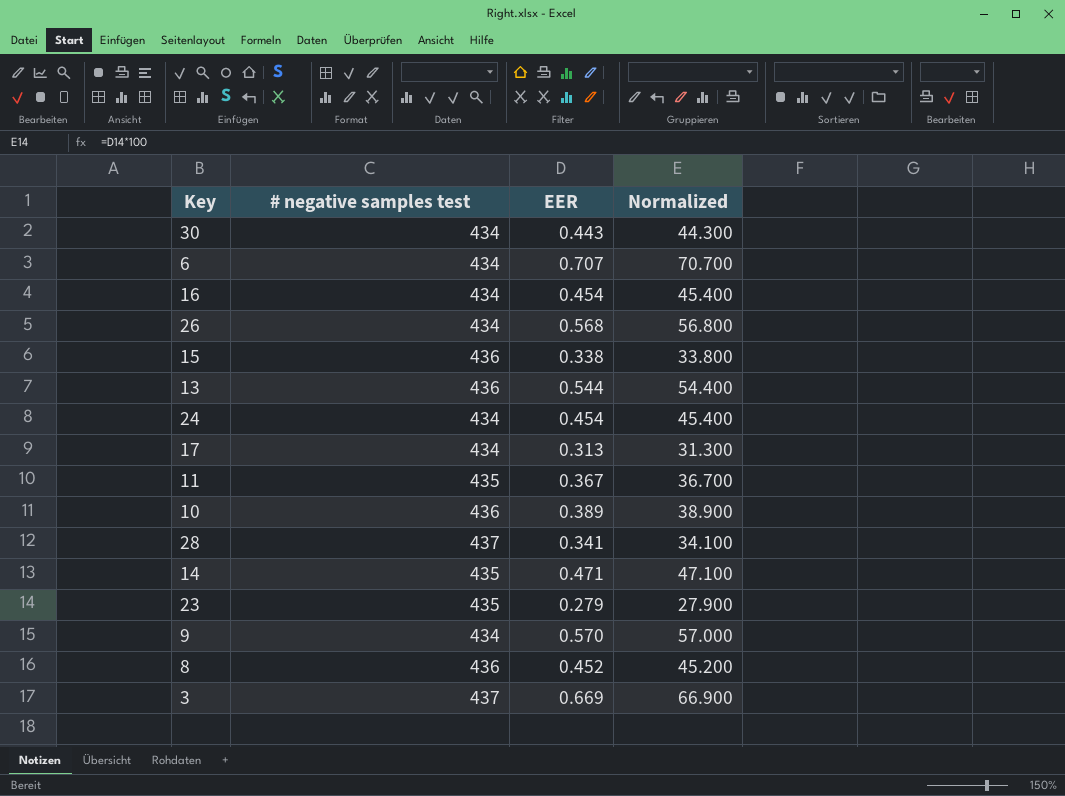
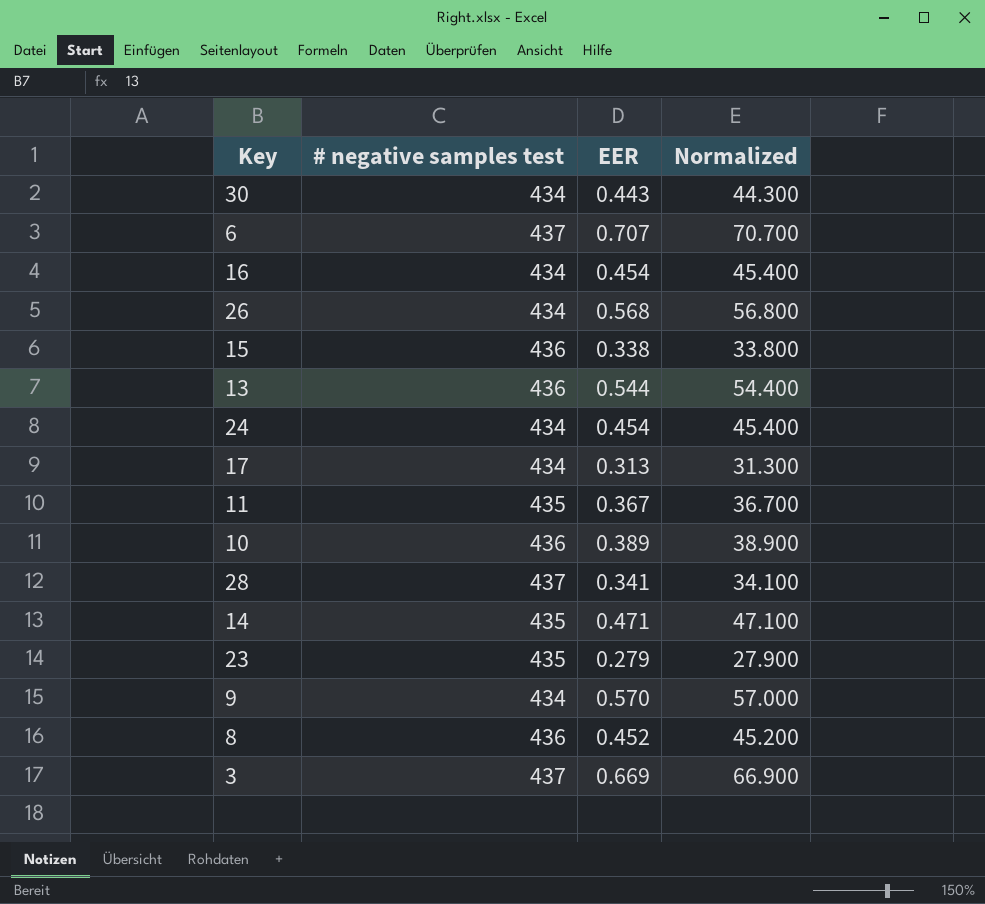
6 | # negative samples test: 434 -> 437

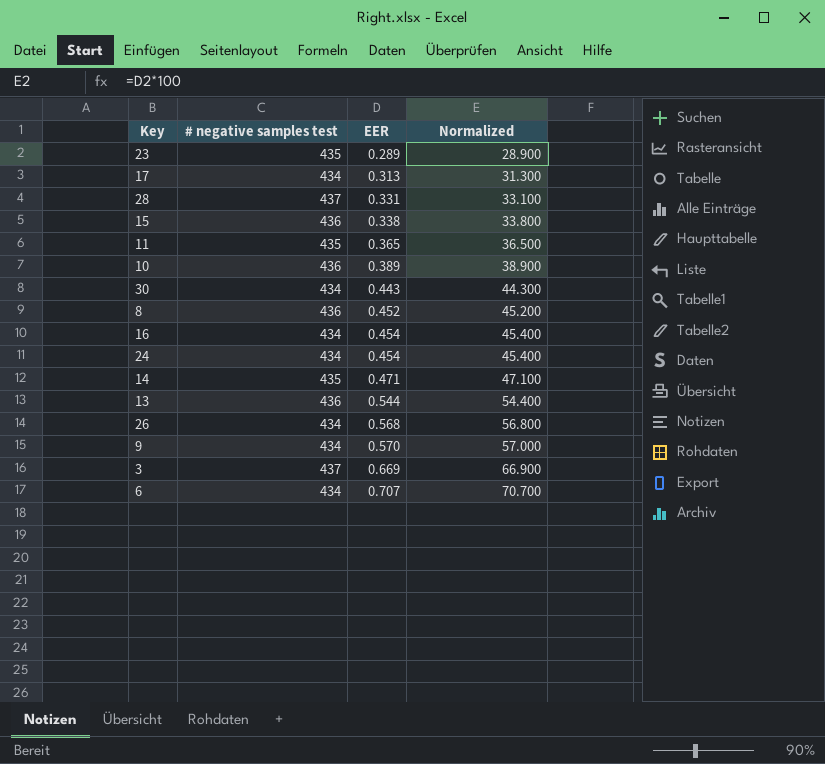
row order: none -> EER ascending
23 | EER: 0.279 -> 0.289
23 | Normalized: 27.900 -> 28.900
28 | EER: 0.341 -> 0.331
28 | Normalized: 34.100 -> 33.100
11 | EER: 0.367 -> 0.365
11 | Normalized: 36.700 -> 36.500
6 | # negative samples test: 437 -> 434

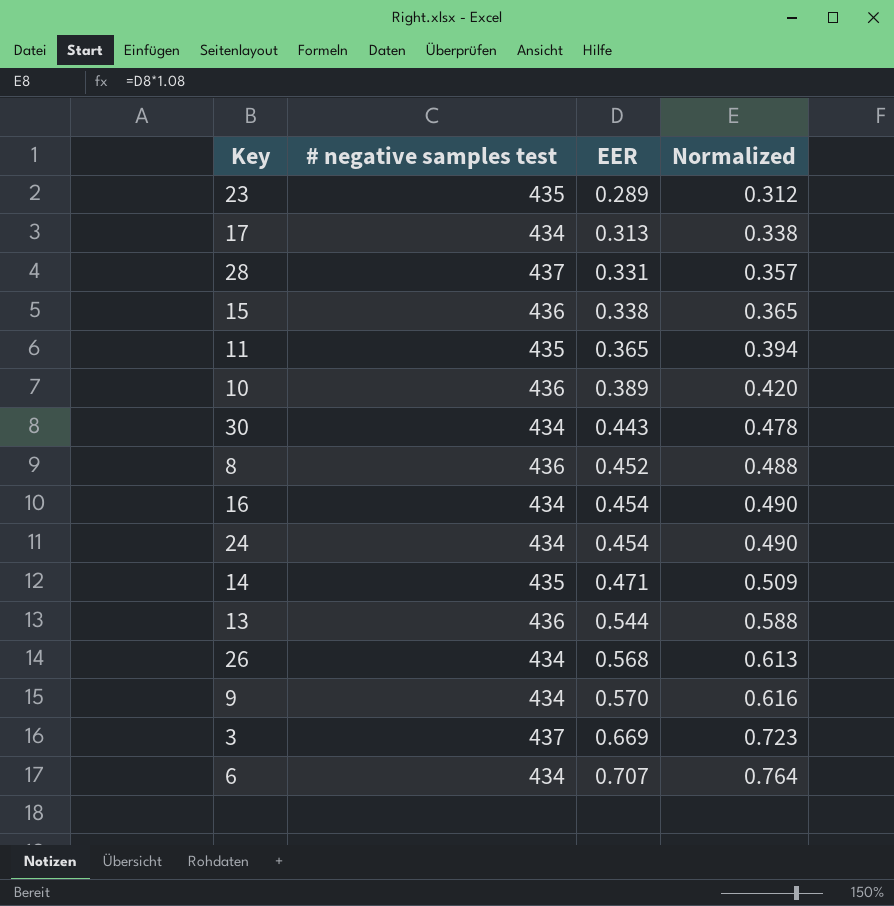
column Normalized | formula: [EER] * 100 -> [EER] * 1.08

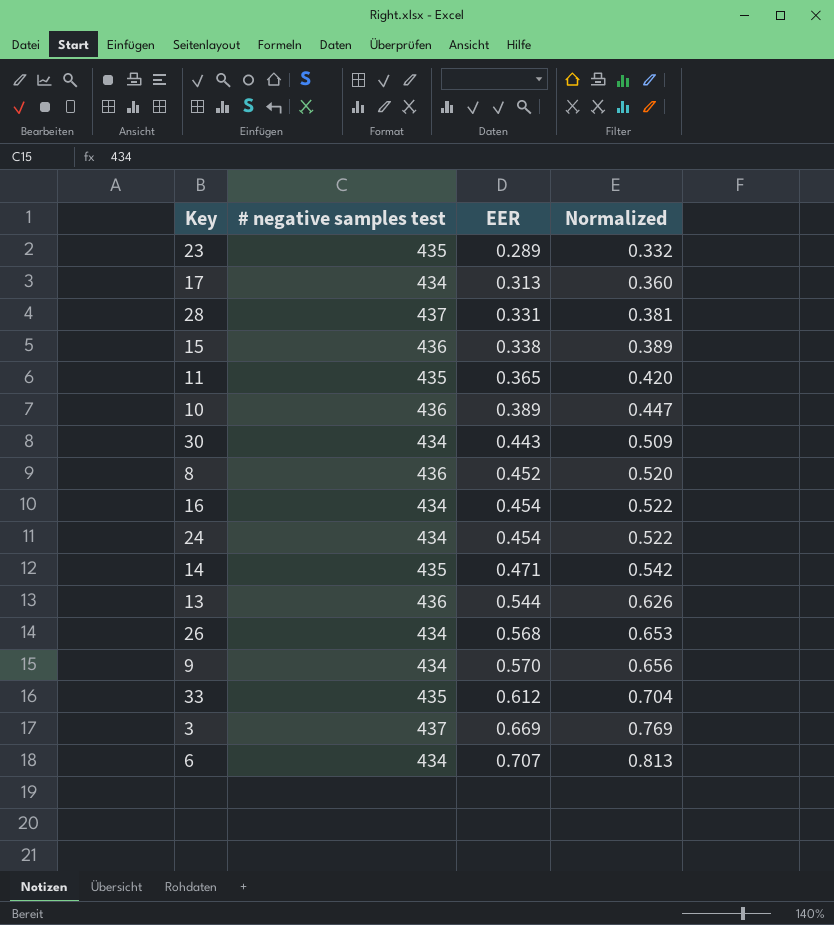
column Normalized | formula: [EER] * 1.08 -> [EER] * 1.15
row 33: none -> 435 | 0.612 | 0.704

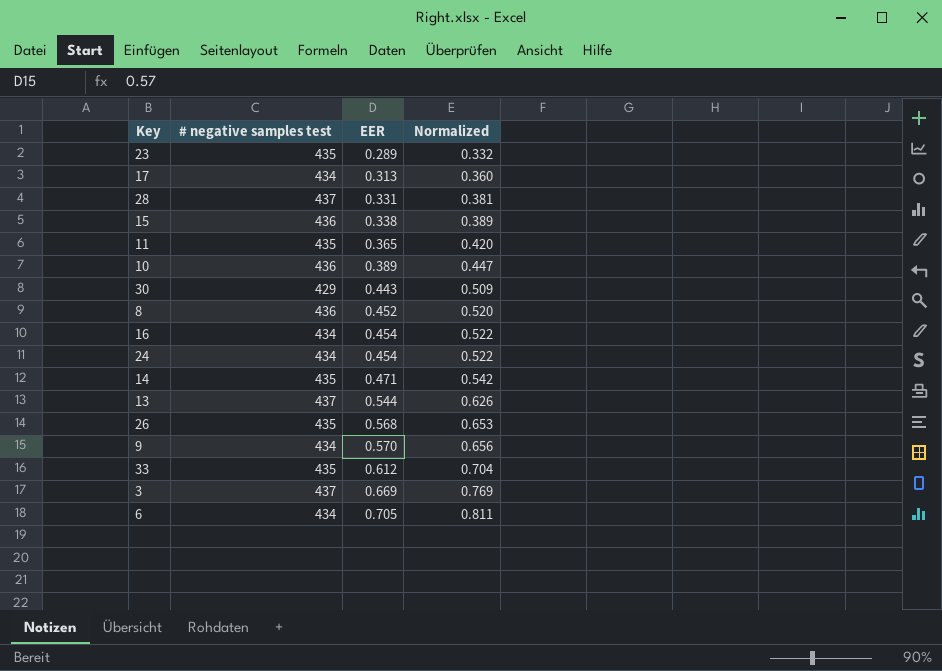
30 | # negative samples test: 434 -> 429
13 | # negative samples test: 436 -> 437
26 | # negative samples test: 434 -> 435
6 | EER: 0.707 -> 0.705
6 | Normalized: 0.813 -> 0.811

